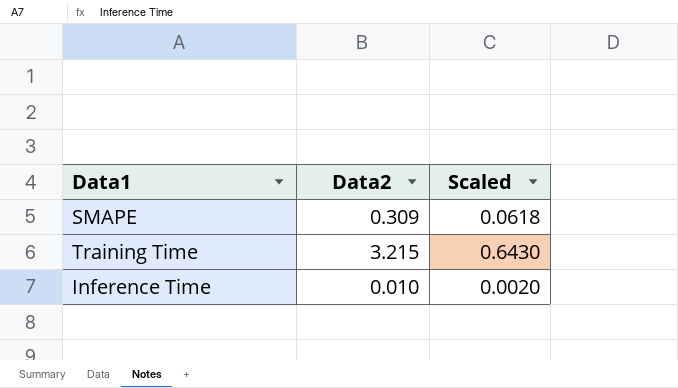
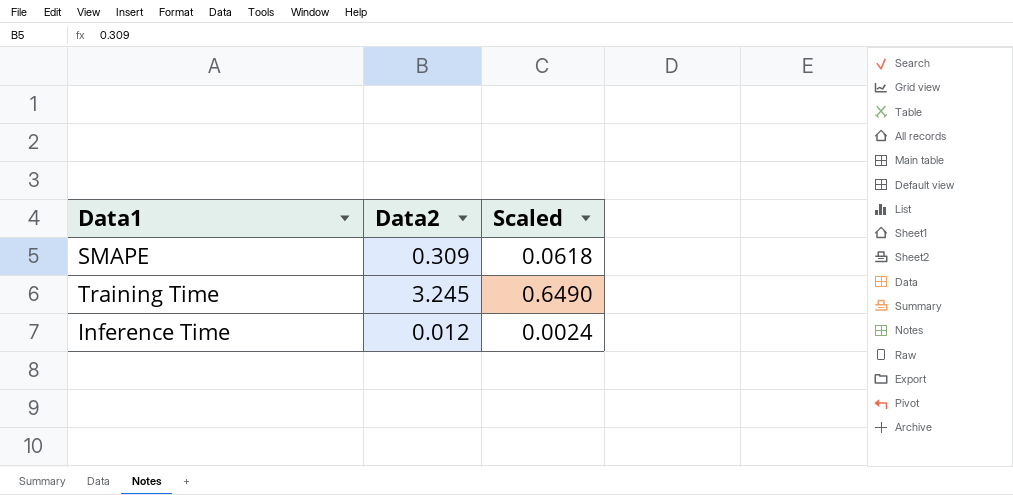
Training Time | Data2: 3.215 -> 3.245
Training Time | Scaled: 0.6430 -> 0.6490
Inference Time | Data2: 0.010 -> 0.012
Inference Time | Scaled: 0.0020 -> 0.0024

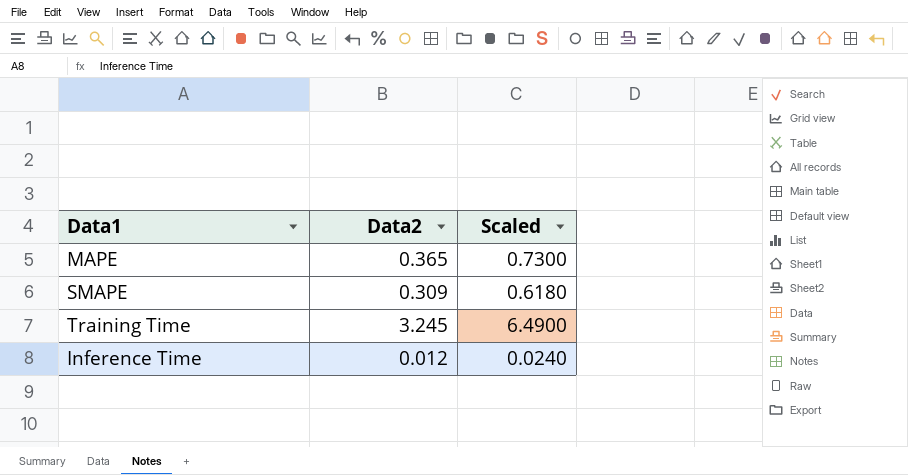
column Scaled | formula: [Data2] * 0.2 -> [Data2] * 2
row MAPE: none -> 0.365 | 0.7300

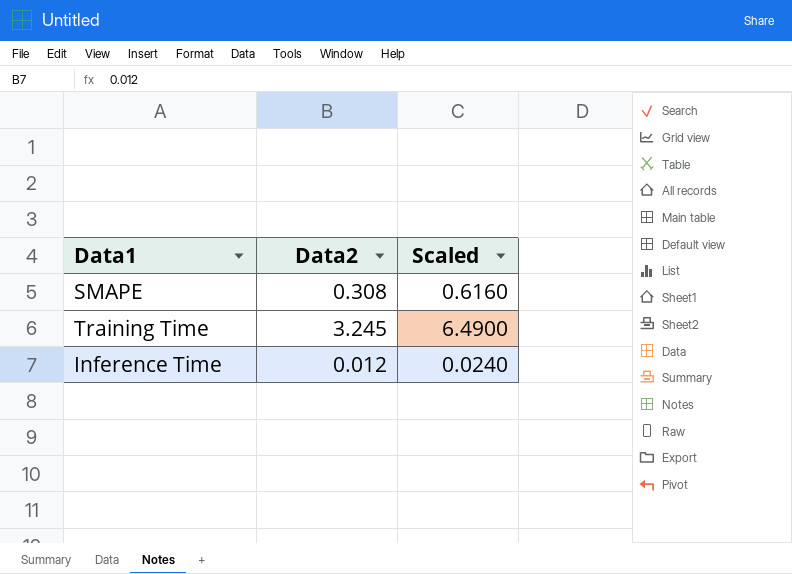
row MAPE: 0.365 | 0.7300 -> none
SMAPE | Data2: 0.309 -> 0.308
SMAPE | Scaled: 0.6180 -> 0.6160

